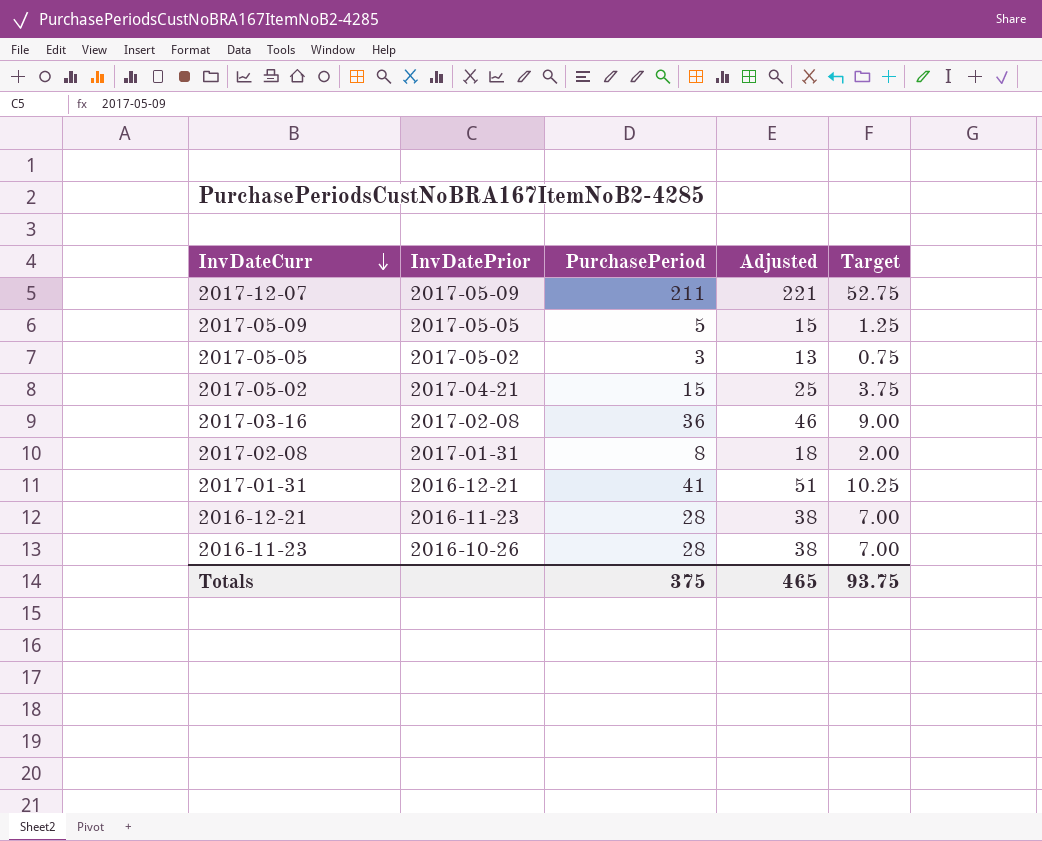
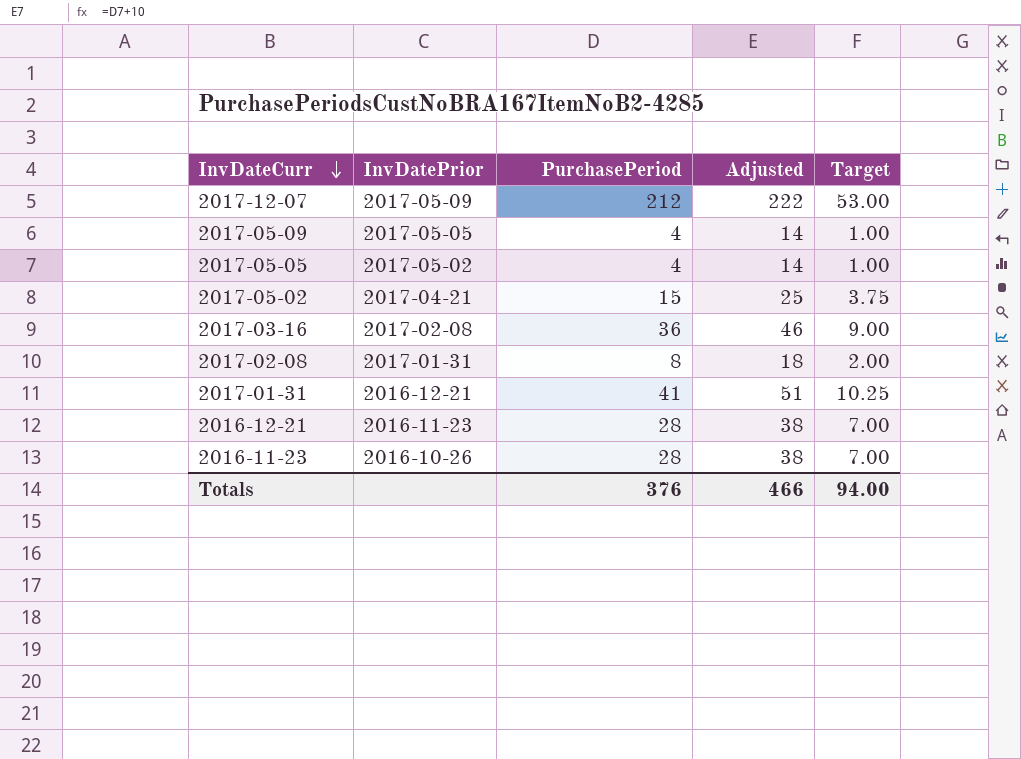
2017-12-07 | PurchasePeriod: 211 -> 212
2017-12-07 | Adjusted: 221 -> 222
2017-12-07 | Target: 52.75 -> 53.00
2017-05-09 | PurchasePeriod: 5 -> 4
2017-05-09 | Adjusted: 15 -> 14
2017-05-09 | Target: 1.25 -> 1.00
2017-05-05 | PurchasePeriod: 3 -> 4
2017-05-05 | Adjusted: 13 -> 14
2017-05-05 | Target: 0.75 -> 1.00
Totals | PurchasePeriod: 375 -> 376
Totals | Adjusted: 465 -> 466
Totals | Target: 93.75 -> 94.00

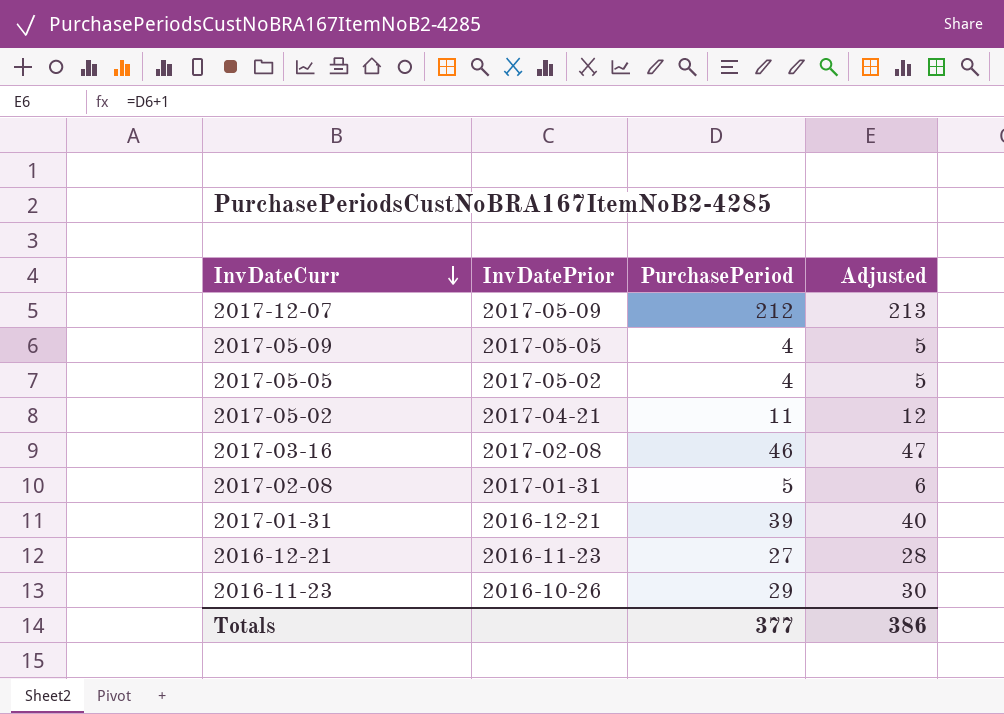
column Target | formula: [PurchasePeriod] * 0.25 -> none
column Adjusted | formula: [PurchasePeriod] + 10 -> [PurchasePeriod] + 1
2017-05-02 | PurchasePeriod: 15 -> 11
2017-03-16 | PurchasePeriod: 36 -> 46
2017-02-08 | PurchasePeriod: 8 -> 5
2017-01-31 | PurchasePeriod: 41 -> 39
2016-12-21 | PurchasePeriod: 28 -> 27
2016-11-23 | PurchasePeriod: 28 -> 29
Totals | PurchasePeriod: 376 -> 377
Totals | Adjusted: 466 -> 386

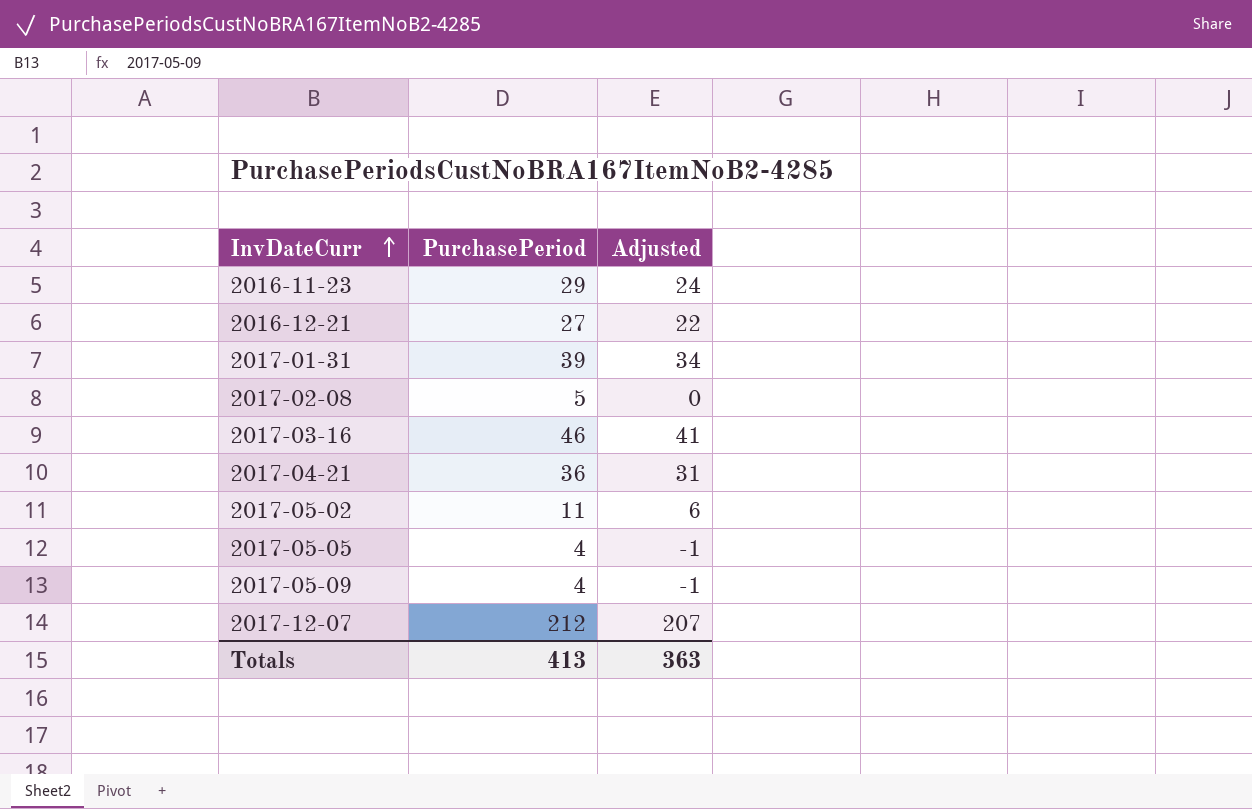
row order: InvDateCurr descending -> InvDateCurr ascending
column InvDatePrior | position: 2 -> none
column Adjusted | formula: [PurchasePeriod] + 1 -> [PurchasePeriod] - 5
row 2017-04-21: none -> 36 | 31
Totals | PurchasePeriod: 377 -> 413
Totals | Adjusted: 386 -> 363

